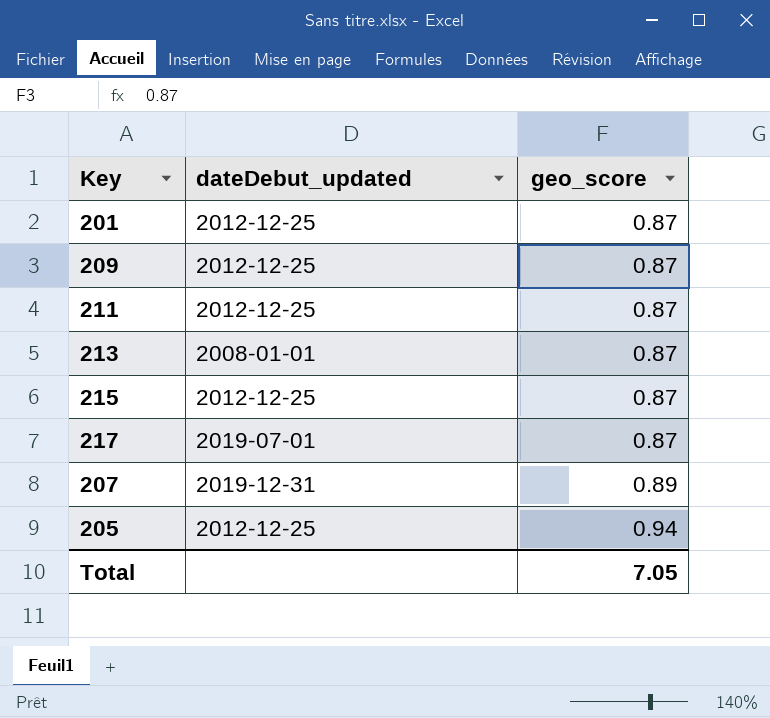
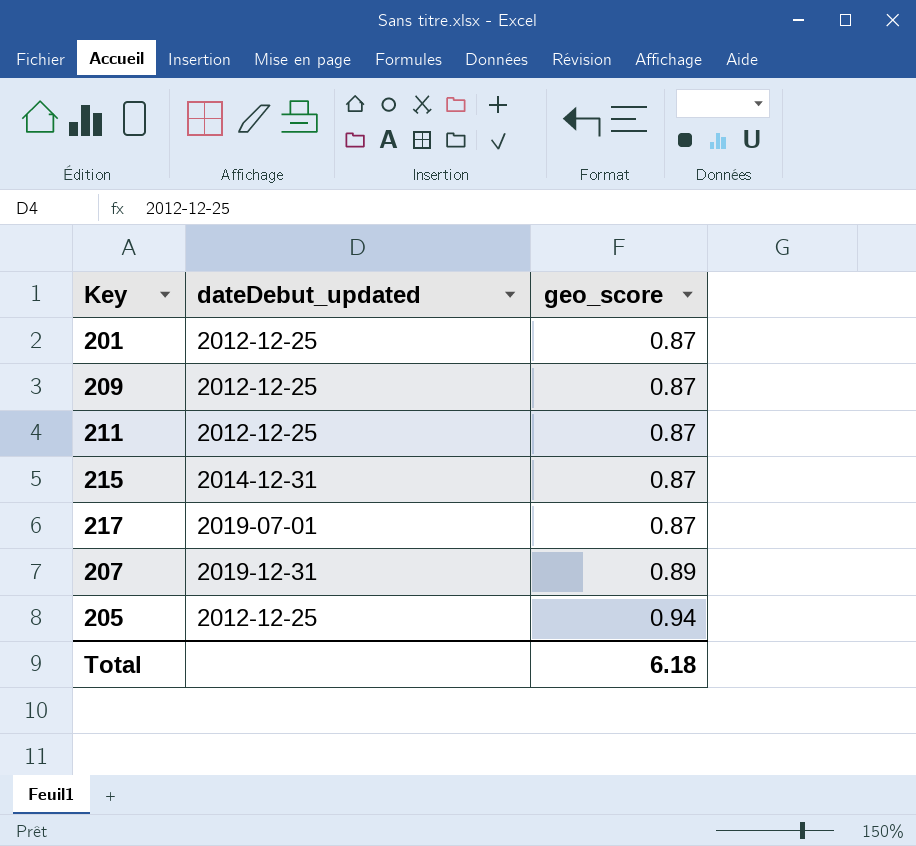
row 213: 2008-01-01 | 0.87 -> none
215 | dateDebut_updated: 2012-12-25 -> 2014-12-31
Total | geo_score: 7.05 -> 6.18

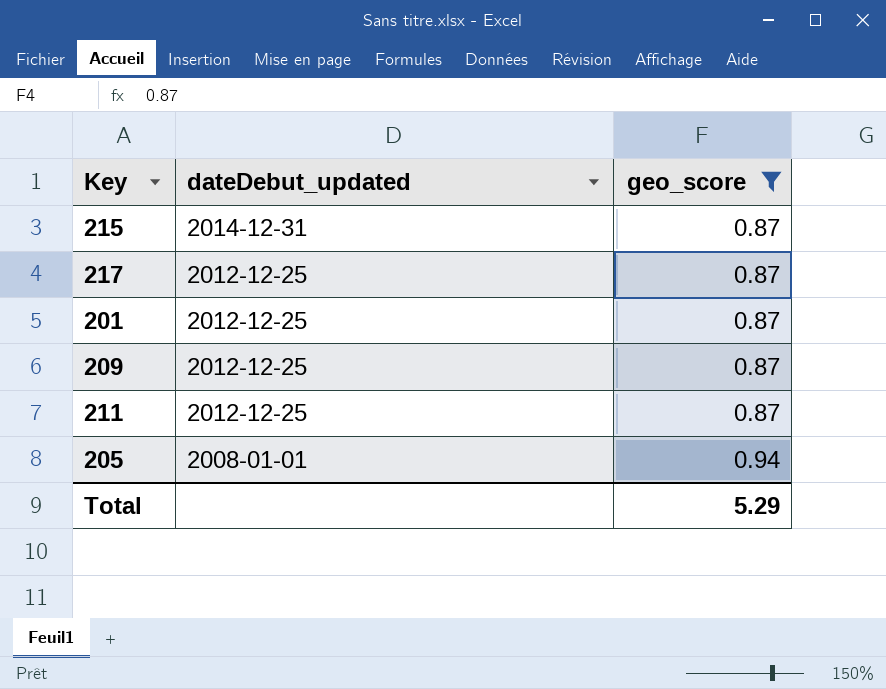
filter: none -> geo_score != 0.89
row order: geo_score ascending -> dateDebut_updated descending
217 | dateDebut_updated: 2019-07-01 -> 2012-12-25
205 | dateDebut_updated: 2012-12-25 -> 2008-01-01
Total | geo_score: 6.18 -> 5.29

